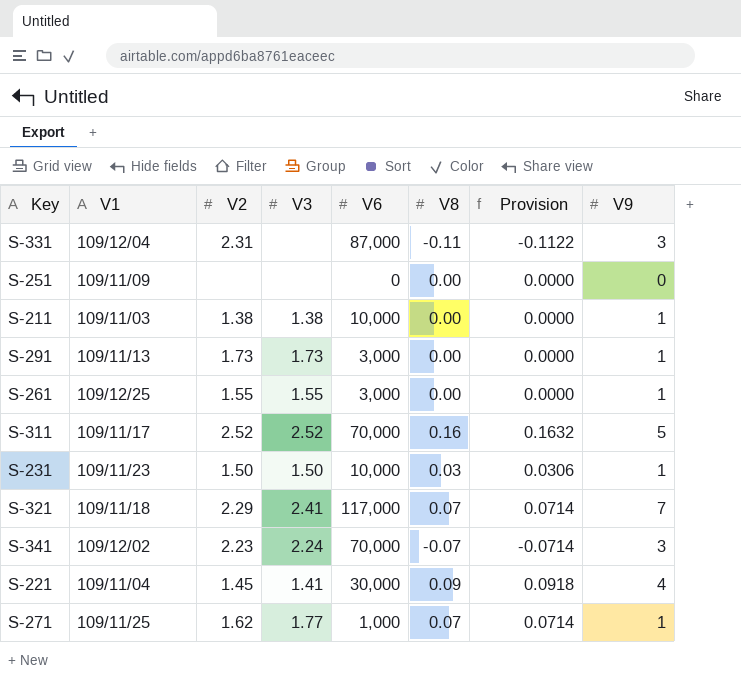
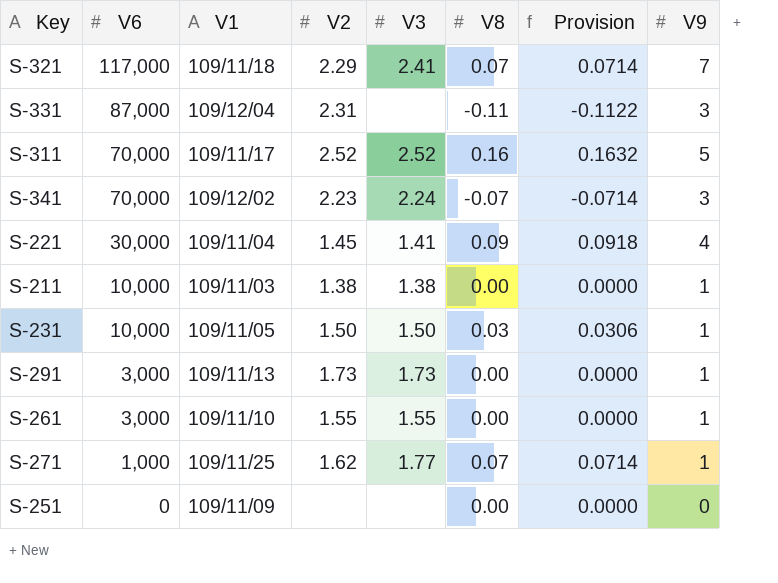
row order: none -> V6 descending
column V6 | position: 5 -> 2
S-231 | V1: 109/11/23 -> 109/11/05
S-261 | V1: 109/12/25 -> 109/11/10

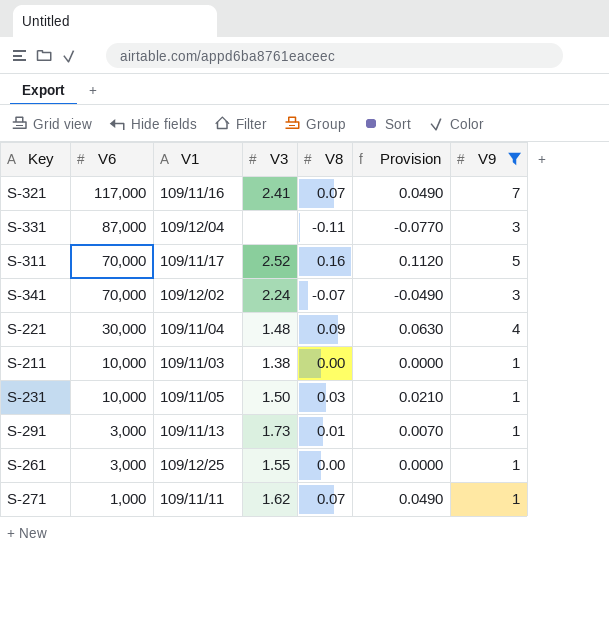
filter: none -> V9 != 0
column V2 | position: 4 -> none
column Provision | formula: [V8] * 1.02 -> [V8] * 0.7
S-321 | V1: 109/11/18 -> 109/11/16
S-221 | V3: 1.41 -> 1.48
S-291 | V8: 0.00 -> 0.01
S-261 | V1: 109/11/10 -> 109/12/25
S-271 | V1: 109/11/25 -> 109/11/11
S-271 | V3: 1.77 -> 1.62

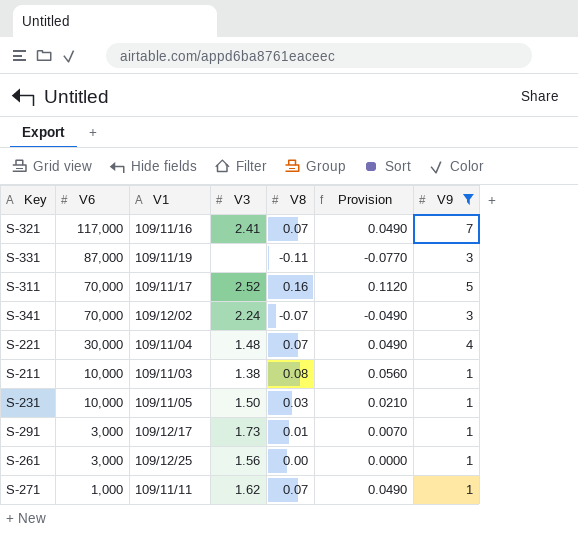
S-331 | V1: 109/12/04 -> 109/11/19
S-221 | V8: 0.09 -> 0.07
S-221 | Provision: 0.0630 -> 0.0490
S-211 | V8: 0.00 -> 0.08
S-211 | Provision: 0.0000 -> 0.0560
S-291 | V1: 109/11/13 -> 109/12/17
S-261 | V3: 1.55 -> 1.56

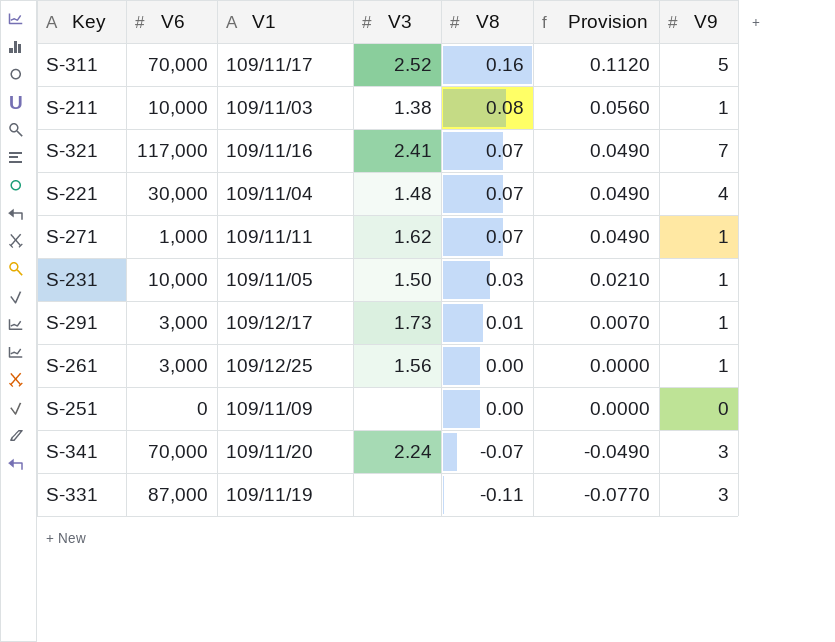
filter: V9 != 0 -> none
row order: V6 descending -> V8 descending
S-341 | V1: 109/12/02 -> 109/11/20

